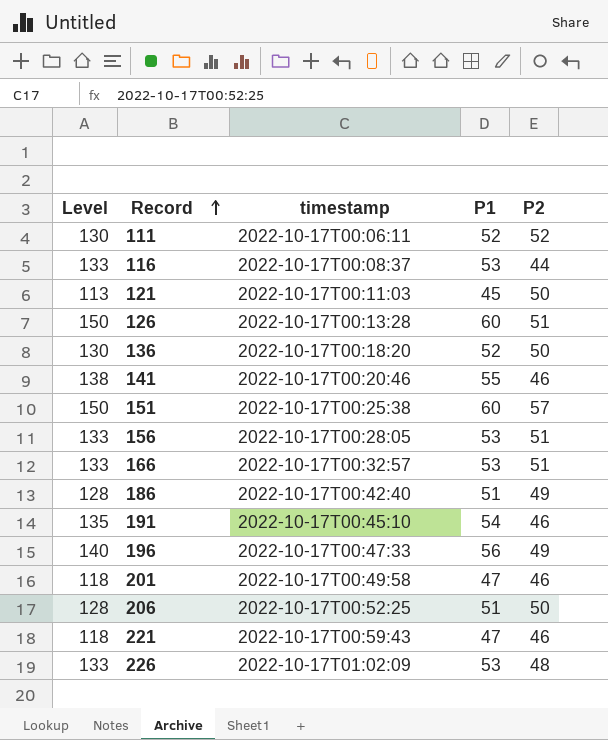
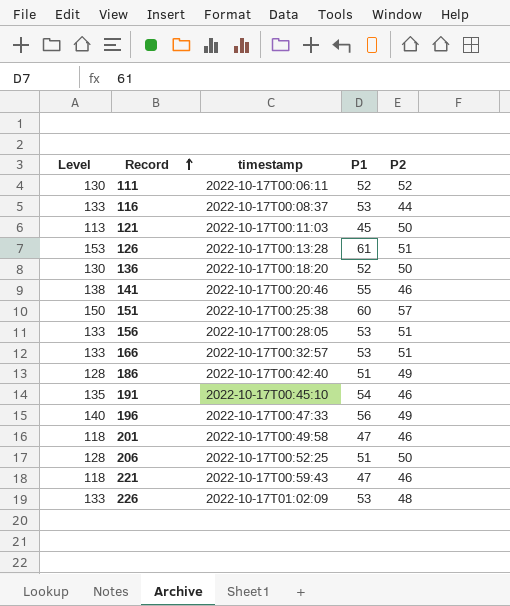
126 | Level: 150 -> 153
126 | P1: 60 -> 61

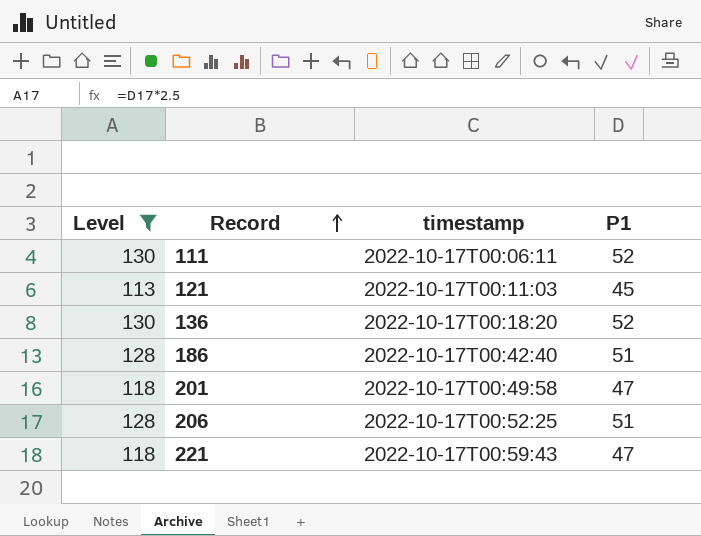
filter: none -> Level <= 130
column P2 | position: 5 -> none

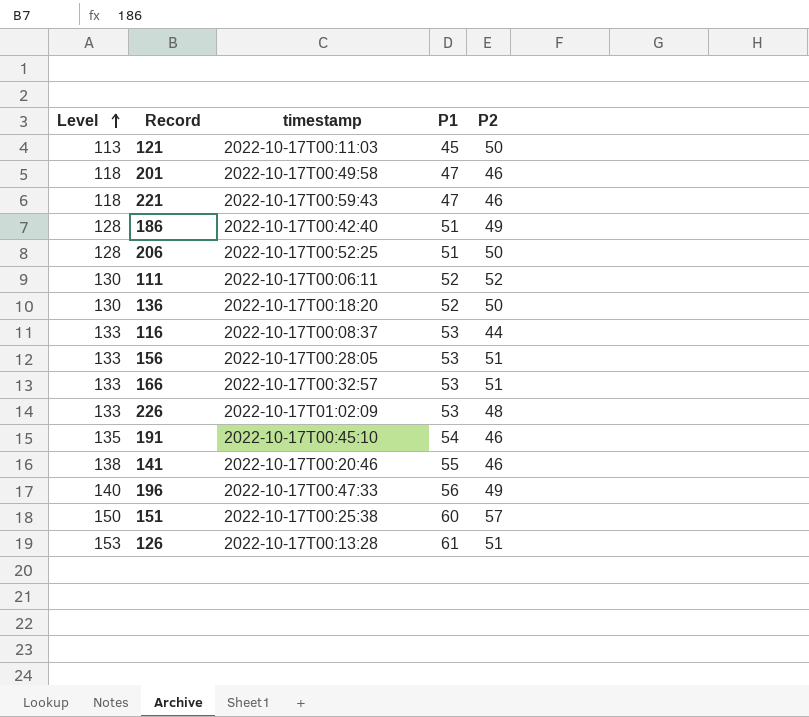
filter: Level <= 130 -> none
row order: Record ascending -> Level ascending
column P2 | position: none -> 5

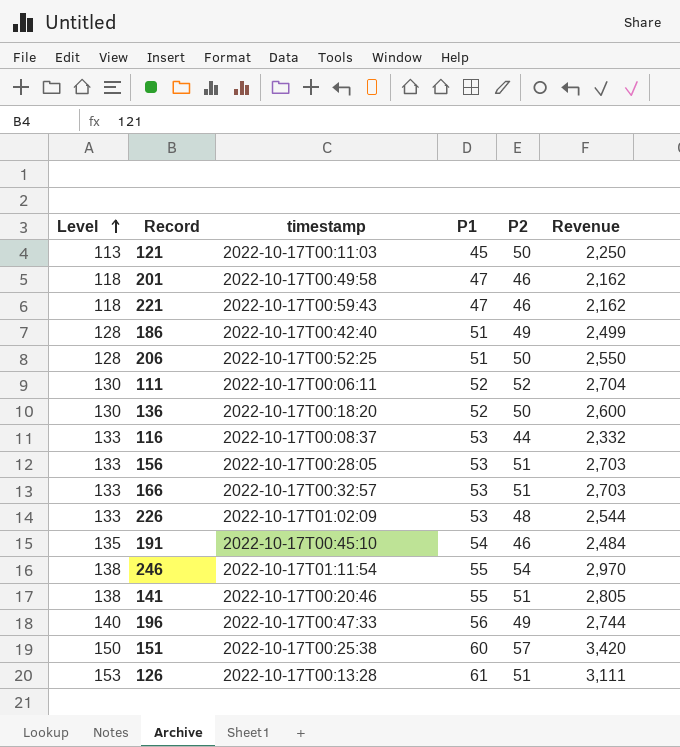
column Revenue | formula: none -> [P1] * [P2]
row 246: none -> 138 | 2022-10-17T01:11:54 | 55 | 54 | 2,970
141 | P2: 46 -> 51

